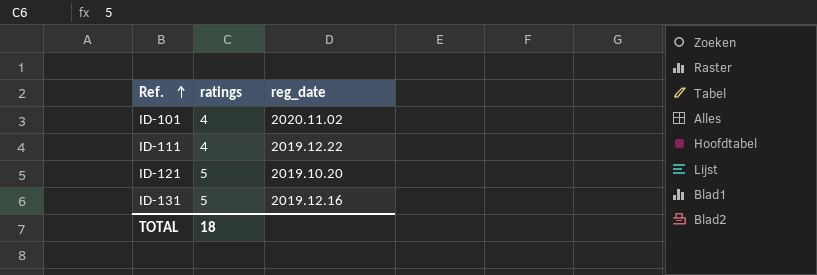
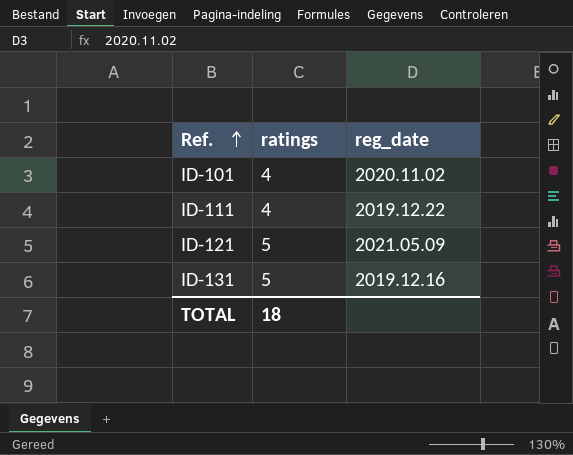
ID-121 | reg_date: 2019.10.20 -> 2021.05.09

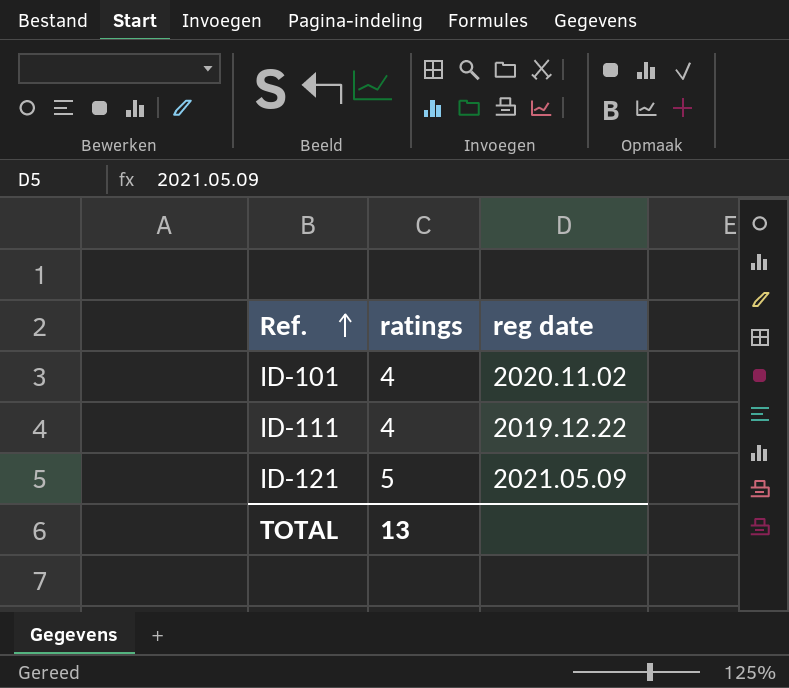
column name: reg_date -> reg date
row ID-131: 5 | 2019.12.16 -> none
TOTAL | ratings: 18 -> 13

